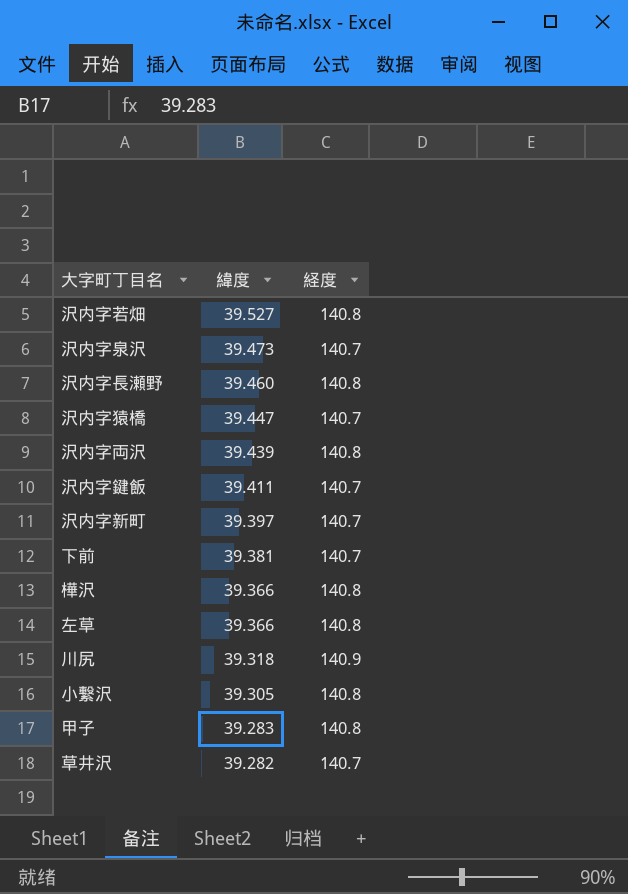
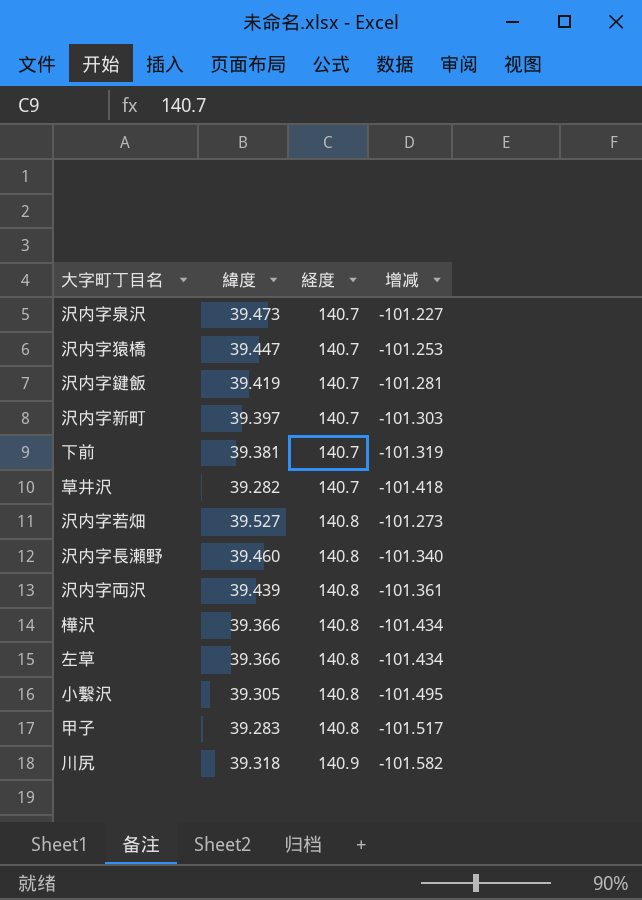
row order: 緯度 descending -> 経度 ascending
column 增减 | formula: none -> [緯度] - [経度]
沢内字鍵飯 | 緯度: 39.411 -> 39.419

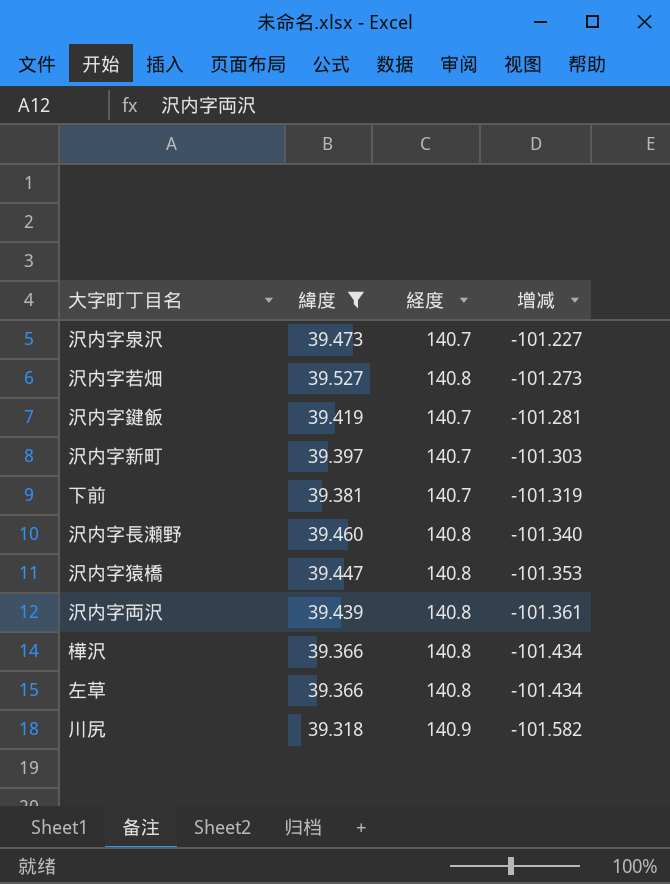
filter: none -> 緯度 >= 39.318
row order: 経度 ascending -> 增减 descending
沢内字猿橋 | 経度: 140.7 -> 140.8
沢内字猿橋 | 增减: -101.253 -> -101.353

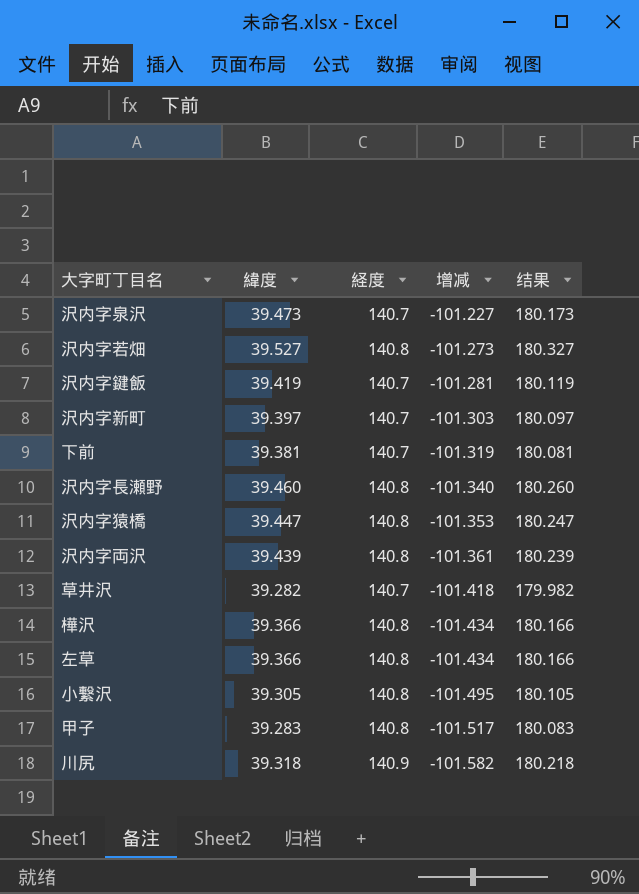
filter: 緯度 >= 39.318 -> none
column 结果 | formula: none -> [緯度] + [経度]

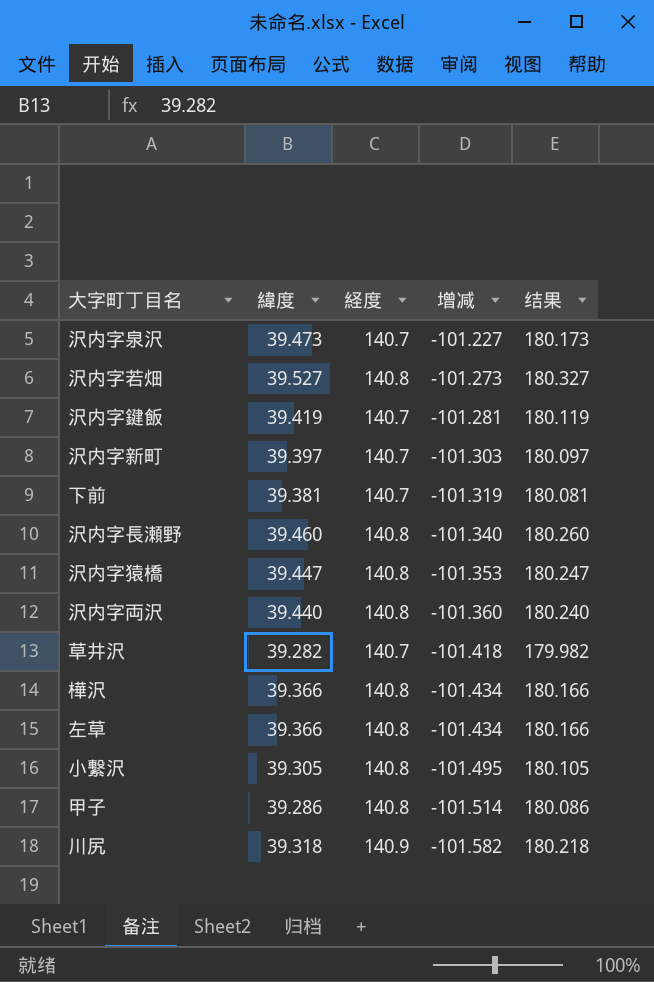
沢内字両沢 | 緯度: 39.439 -> 39.440
沢内字両沢 | 增减: -101.361 -> -101.360
沢内字両沢 | 结果: 180.239 -> 180.240
甲子 | 緯度: 39.283 -> 39.286
甲子 | 增减: -101.517 -> -101.514
甲子 | 结果: 180.083 -> 180.086

